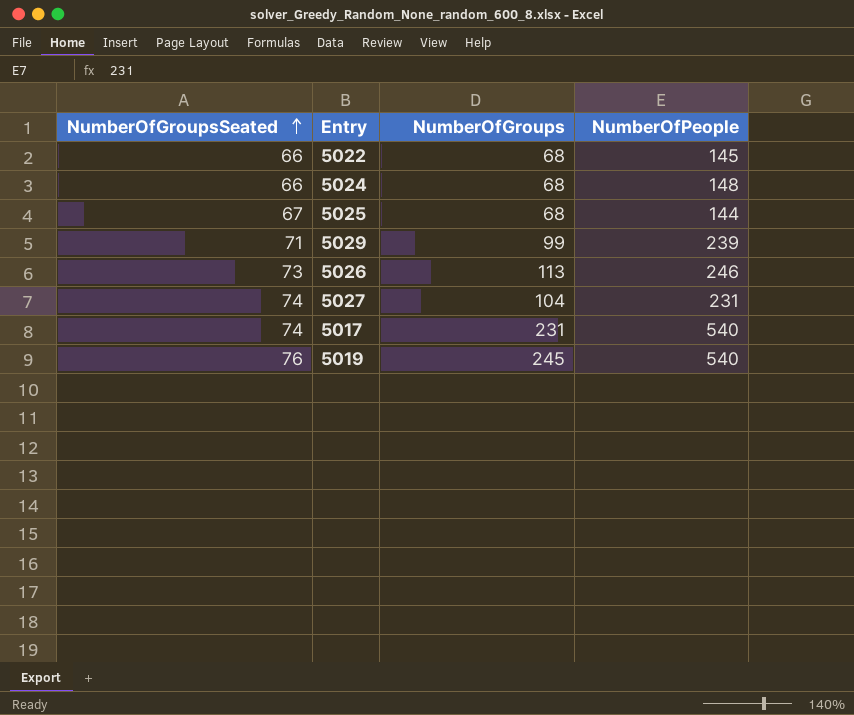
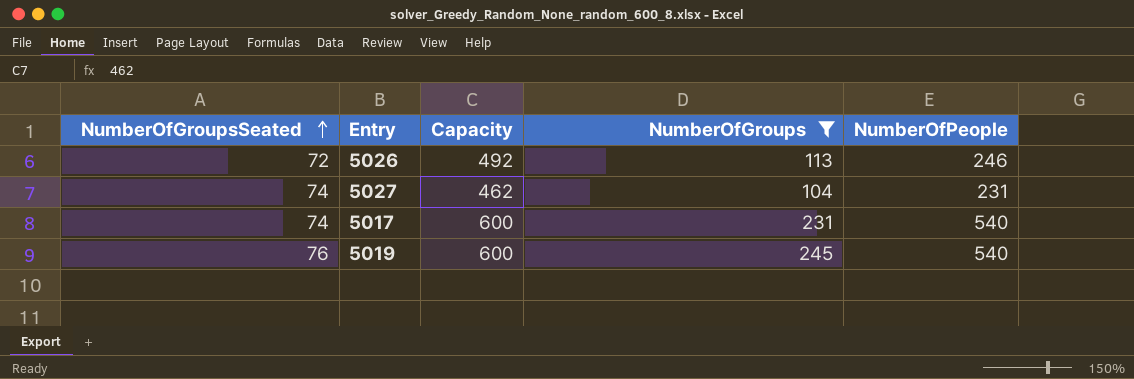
filter: none -> NumberOfGroups >= 104
column Capacity | position: none -> 3
5026 | NumberOfGroupsSeated: 73 -> 72

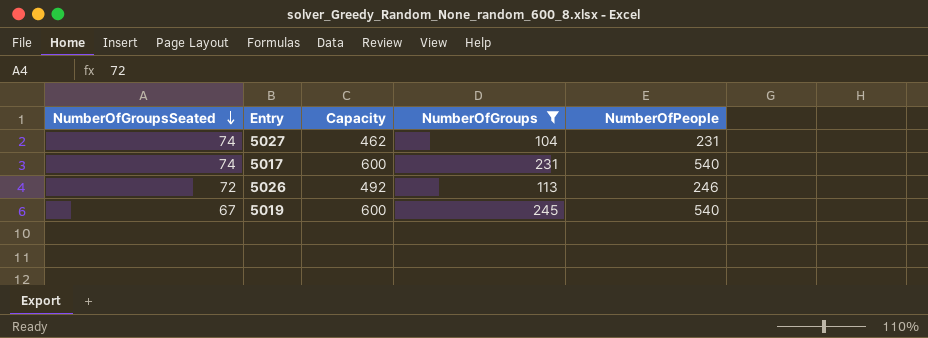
row order: NumberOfGroupsSeated ascending -> NumberOfGroupsSeated descending
5019 | NumberOfGroupsSeated: 76 -> 67

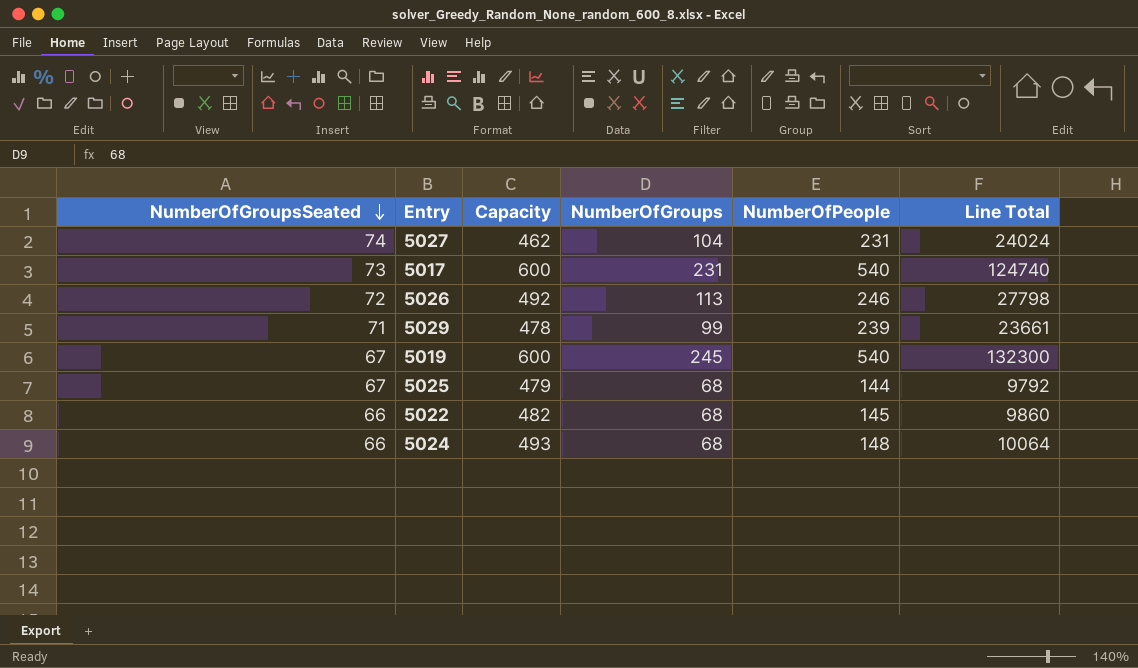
filter: NumberOfGroups >= 104 -> none
column Line Total | formula: none -> [NumberOfGroups] * [NumberOfPeople]
5017 | NumberOfGroupsSeated: 74 -> 73

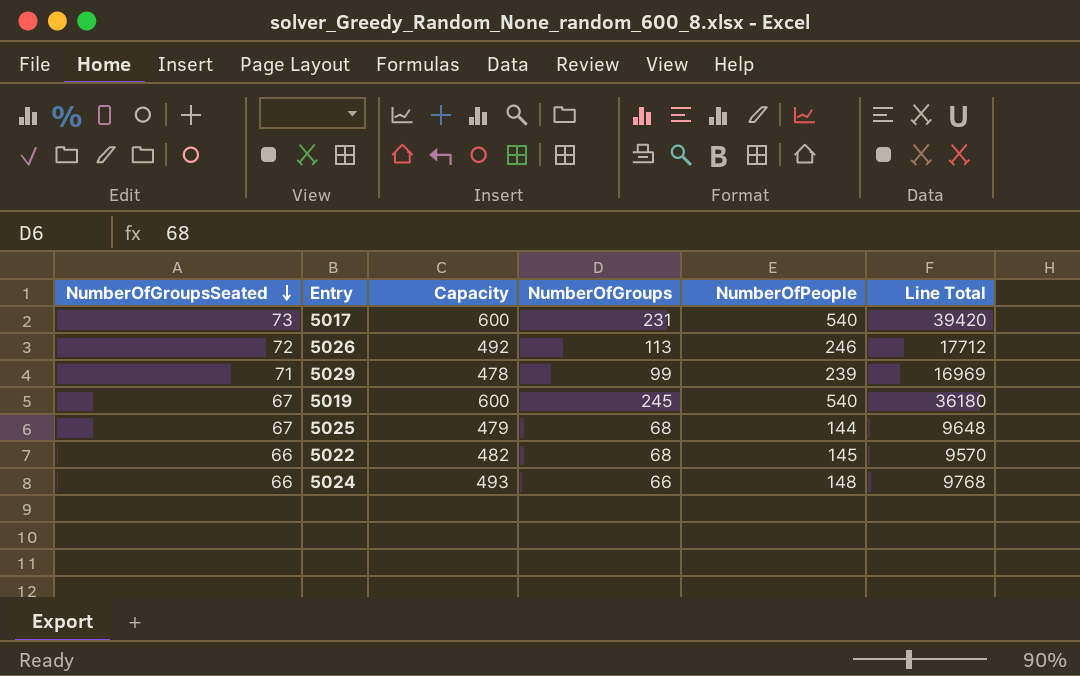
column Line Total | formula: [NumberOfGroups] * [NumberOfPeople] -> [NumberOfGroupsSeated] * [NumberOfPeople]
row 5027: 74 | 462 | 104 | 231 | 24024 -> none
5024 | NumberOfGroups: 68 -> 66

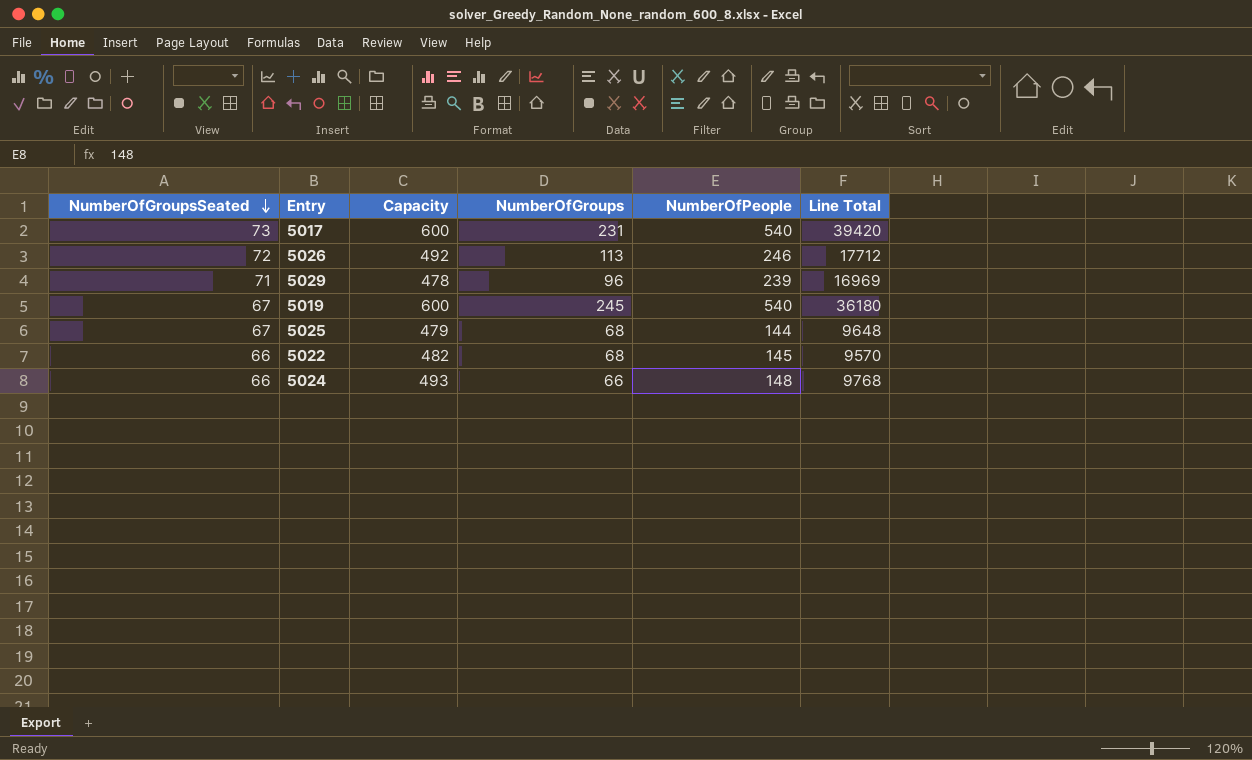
5029 | NumberOfGroups: 99 -> 96

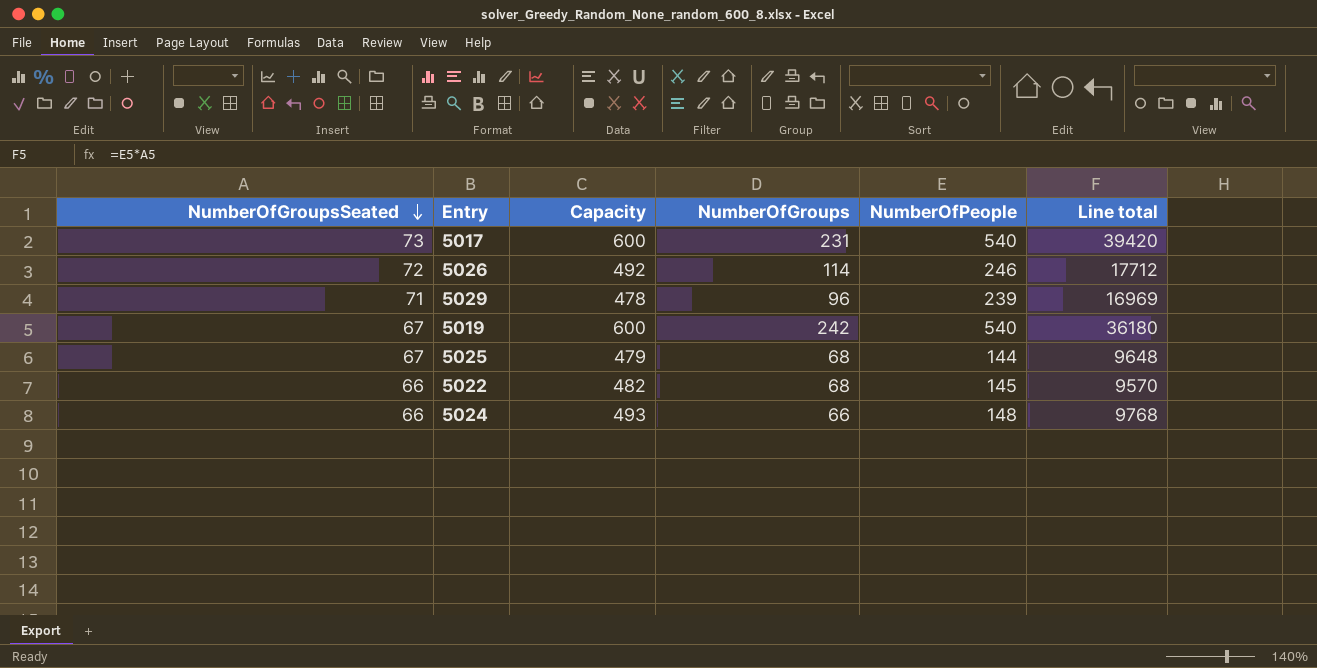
column name: Line Total -> Line total
5026 | NumberOfGroups: 113 -> 114
5019 | NumberOfGroups: 245 -> 242

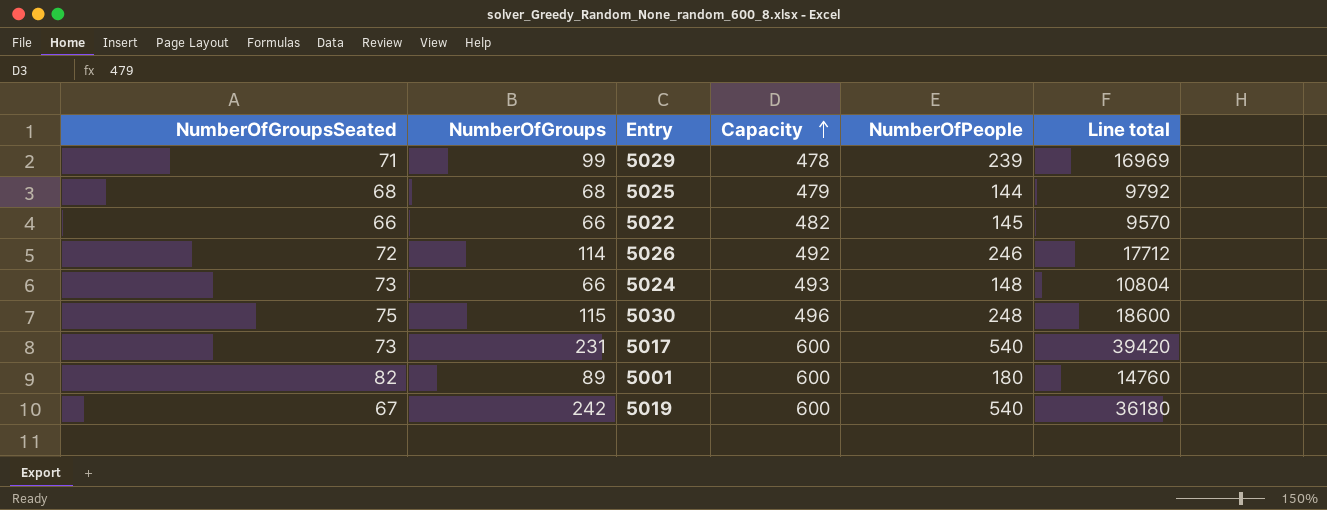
row order: NumberOfGroupsSeated descending -> Capacity ascending
column NumberOfGroups | position: 4 -> 2
5029 | NumberOfGroups: 96 -> 99
5025 | NumberOfGroupsSeated: 67 -> 68
5025 | Line total: 9648 -> 9792
5022 | NumberOfGroups: 68 -> 66
5024 | NumberOfGroupsSeated: 66 -> 73
5024 | Line total: 9768 -> 10804
row 5030: none -> 75 | 115 | 496 | 248 | 18600
row 5001: none -> 82 | 89 | 600 | 180 | 14760

